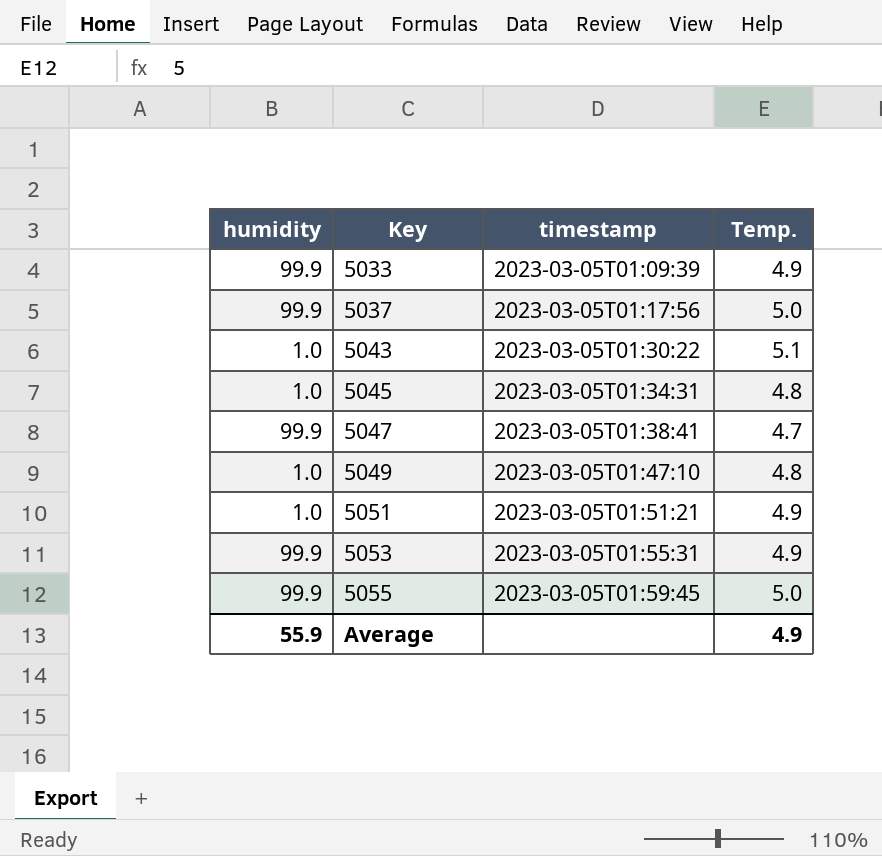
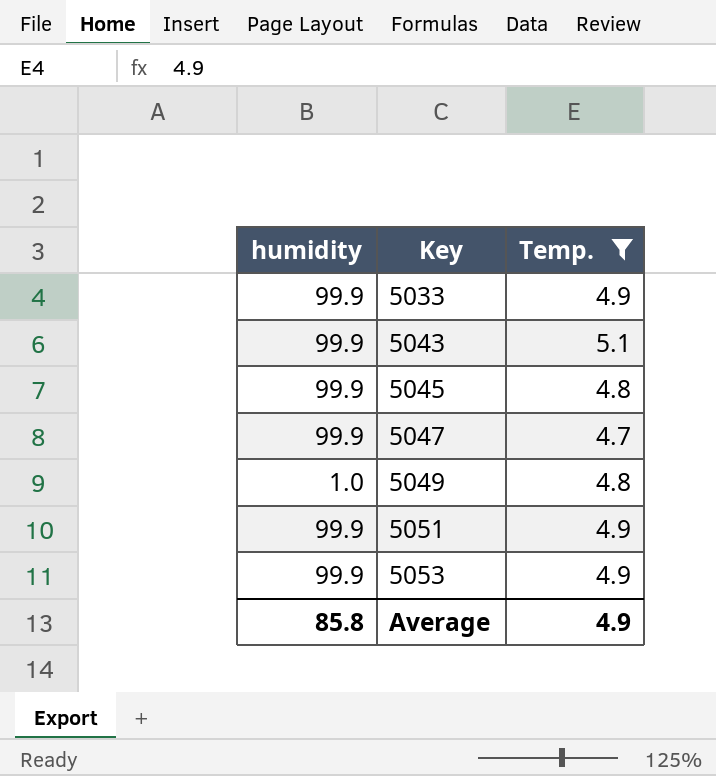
filter: none -> Temp. != 5.0
column timestamp | position: 3 -> none
5043 | humidity: 1.0 -> 99.9
5045 | humidity: 1.0 -> 99.9
5051 | humidity: 1.0 -> 99.9
Average | humidity: 55.9 -> 85.8

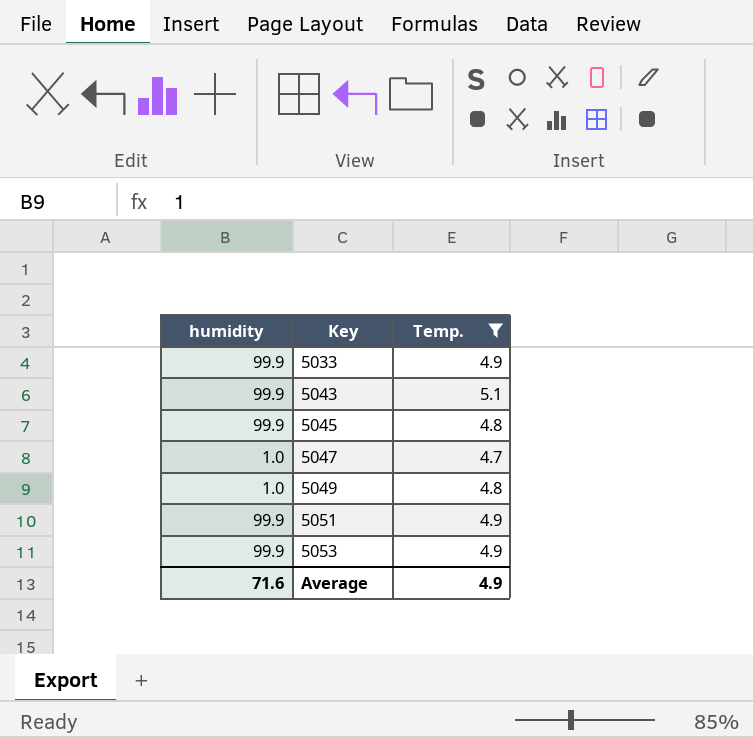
5047 | humidity: 99.9 -> 1.0
Average | humidity: 85.8 -> 71.6

